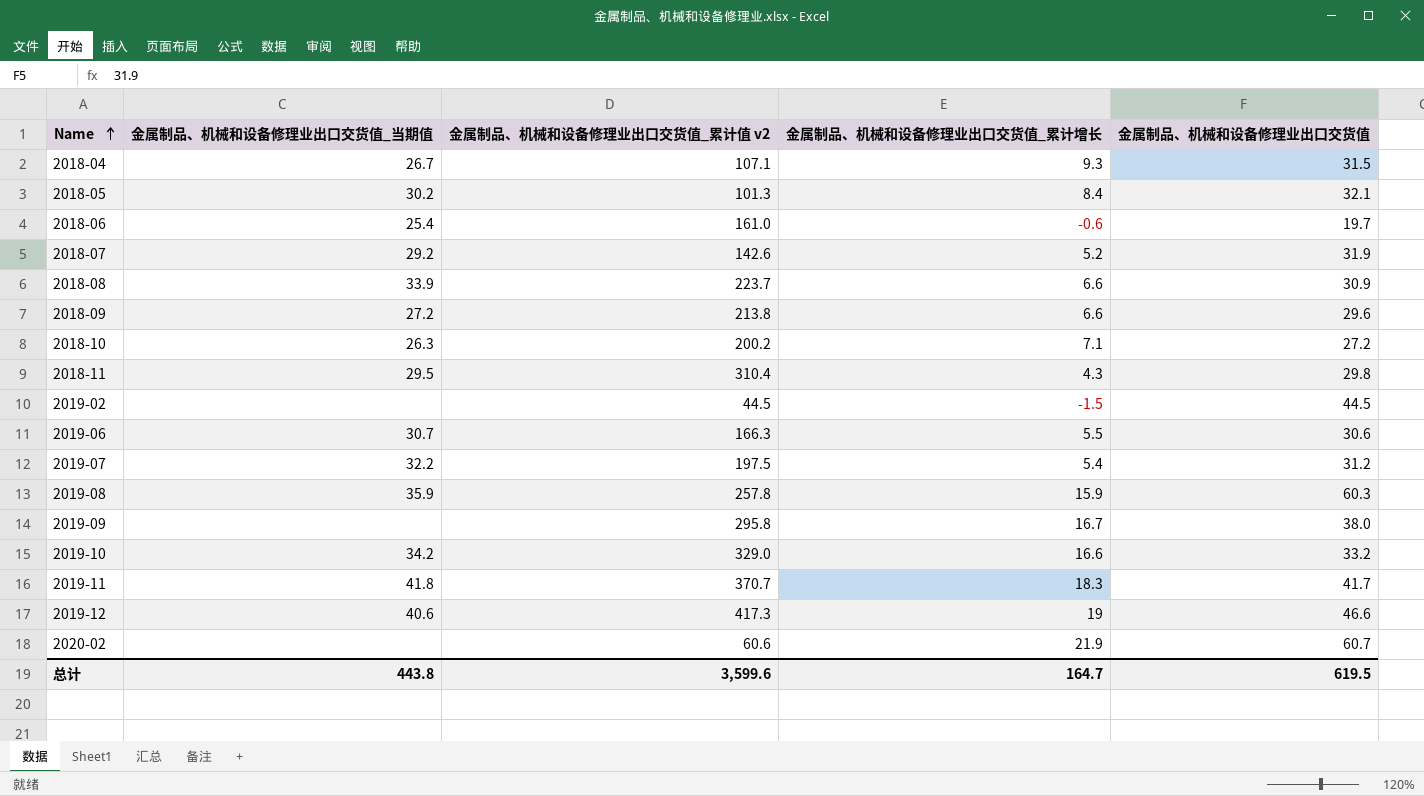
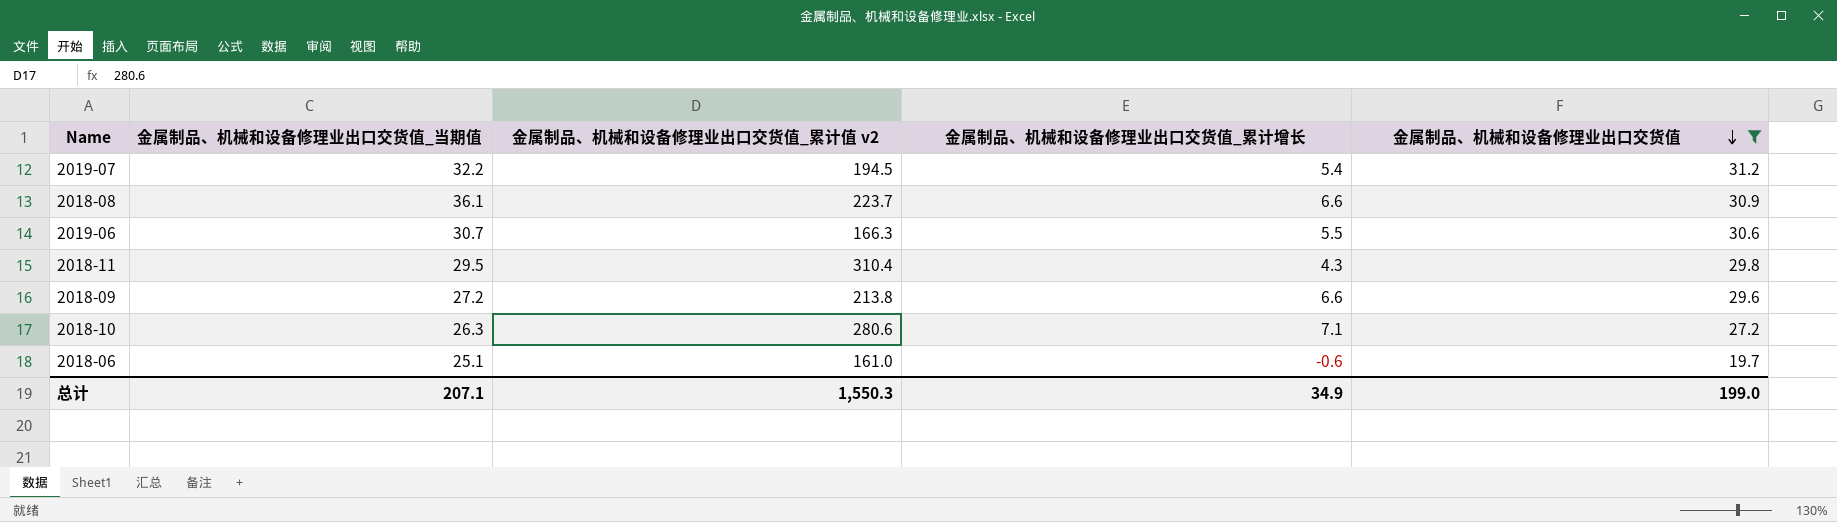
filter: none -> 金属制品、机械和设备修理业出口交货值 <= 31.2
row order: Name ascending -> 金属制品、机械和设备修理业出口交货值 descending
2019-07 | 金属制品、机械和设备修理业出口交货值_累计值 v2: 197.5 -> 194.5
2018-08 | 金属制品、机械和设备修理业出口交货值_当期值: 33.9 -> 36.1
2018-10 | 金属制品、机械和设备修理业出口交货值_累计值 v2: 200.2 -> 280.6
2018-06 | 金属制品、机械和设备修理业出口交货值_当期值: 25.4 -> 25.1
总计 | 金属制品、机械和设备修理业出口交货值_当期值: 443.8 -> 207.1
总计 | 金属制品、机械和设备修理业出口交货值_累计值 v2: 3,599.6 -> 1,550.3
总计 | 金属制品、机械和设备修理业出口交货值_累计增长: 164.7 -> 34.9
总计 | 金属制品、机械和设备修理业出口交货值: 619.5 -> 199.0

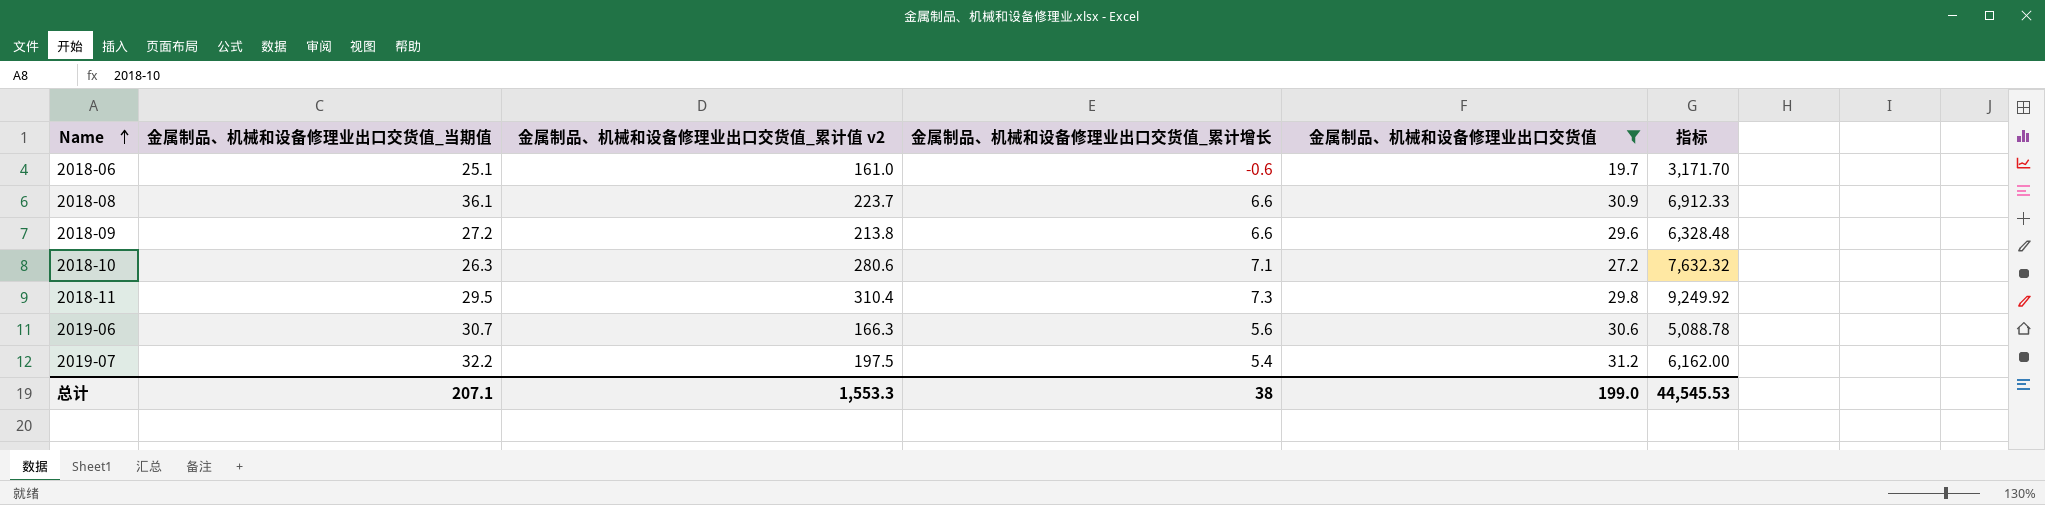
row order: 金属制品、机械和设备修理业出口交货值 descending -> Name ascending
column 指标 | formula: none -> [金属制品、机械和设备修理业出口交货值_累计值 v2] * [金属制品、机械和设备修理业出口交货值]
2018-11 | 金属制品、机械和设备修理业出口交货值_累计增长: 4.3 -> 7.3
2019-06 | 金属制品、机械和设备修理业出口交货值_累计增长: 5.5 -> 5.6
2019-07 | 金属制品、机械和设备修理业出口交货值_累计值 v2: 194.5 -> 197.5
总计 | 金属制品、机械和设备修理业出口交货值_累计值 v2: 1,550.3 -> 1,553.3
总计 | 金属制品、机械和设备修理业出口交货值_累计增长: 34.9 -> 38

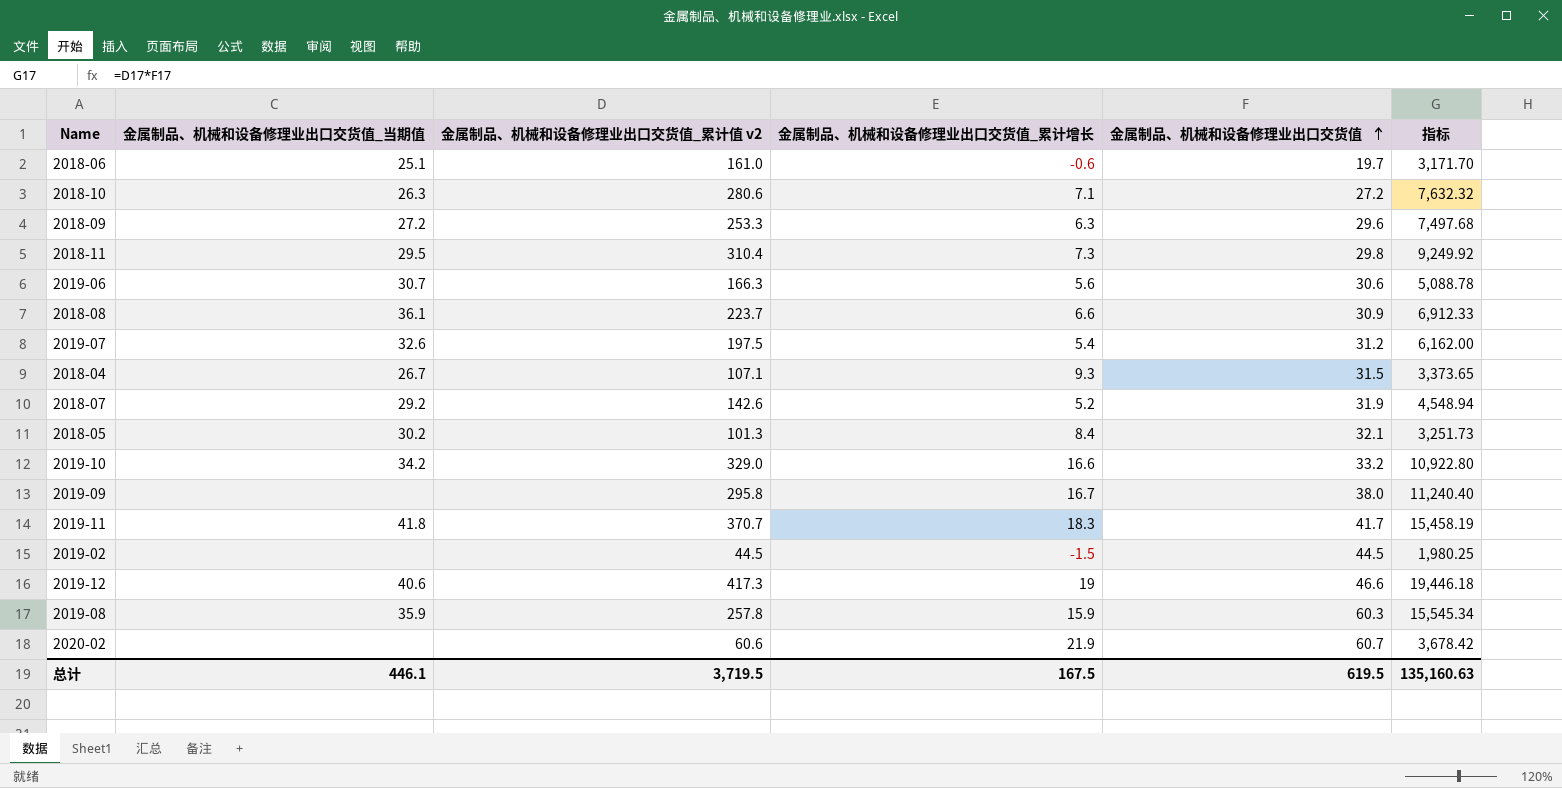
filter: 金属制品、机械和设备修理业出口交货值 <= 31.2 -> none
row order: Name ascending -> 金属制品、机械和设备修理业出口交货值 ascending
2018-09 | 金属制品、机械和设备修理业出口交货值_累计值 v2: 213.8 -> 253.3
2018-09 | 金属制品、机械和设备修理业出口交货值_累计增长: 6.6 -> 6.3
2018-09 | 指标: 6,328.48 -> 7,497.68
2019-07 | 金属制品、机械和设备修理业出口交货值_当期值: 32.2 -> 32.6
总计 | 金属制品、机械和设备修理业出口交货值_当期值: 207.1 -> 446.1
总计 | 金属制品、机械和设备修理业出口交货值_累计值 v2: 1,553.3 -> 3,719.5
总计 | 金属制品、机械和设备修理业出口交货值_累计增长: 38 -> 167.5
总计 | 金属制品、机械和设备修理业出口交货值: 199.0 -> 619.5
总计 | 指标: 44,545.53 -> 135,160.63

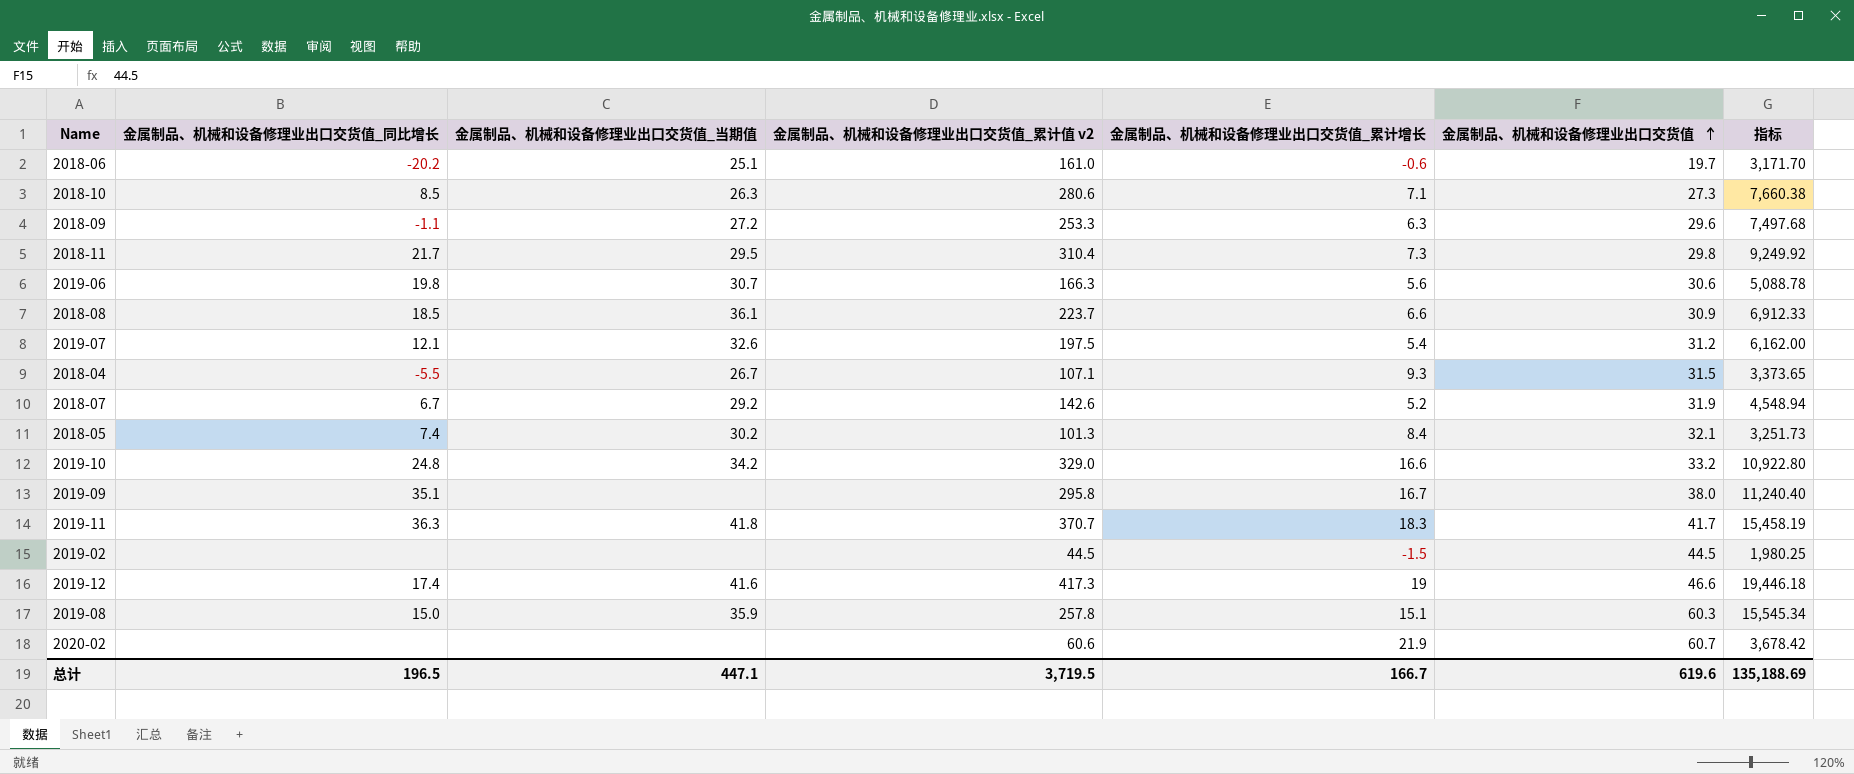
column 金属制品、机械和设备修理业出口交货值_同比增长 | position: none -> 2
2018-10 | 金属制品、机械和设备修理业出口交货值: 27.2 -> 27.3
2018-10 | 指标: 7,632.32 -> 7,660.38
2019-12 | 金属制品、机械和设备修理业出口交货值_当期值: 40.6 -> 41.6
2019-08 | 金属制品、机械和设备修理业出口交货值_累计增长: 15.9 -> 15.1
总计 | 金属制品、机械和设备修理业出口交货值_当期值: 446.1 -> 447.1
总计 | 金属制品、机械和设备修理业出口交货值_累计增长: 167.5 -> 166.7
总计 | 金属制品、机械和设备修理业出口交货值: 619.5 -> 619.6
总计 | 指标: 135,160.63 -> 135,188.69

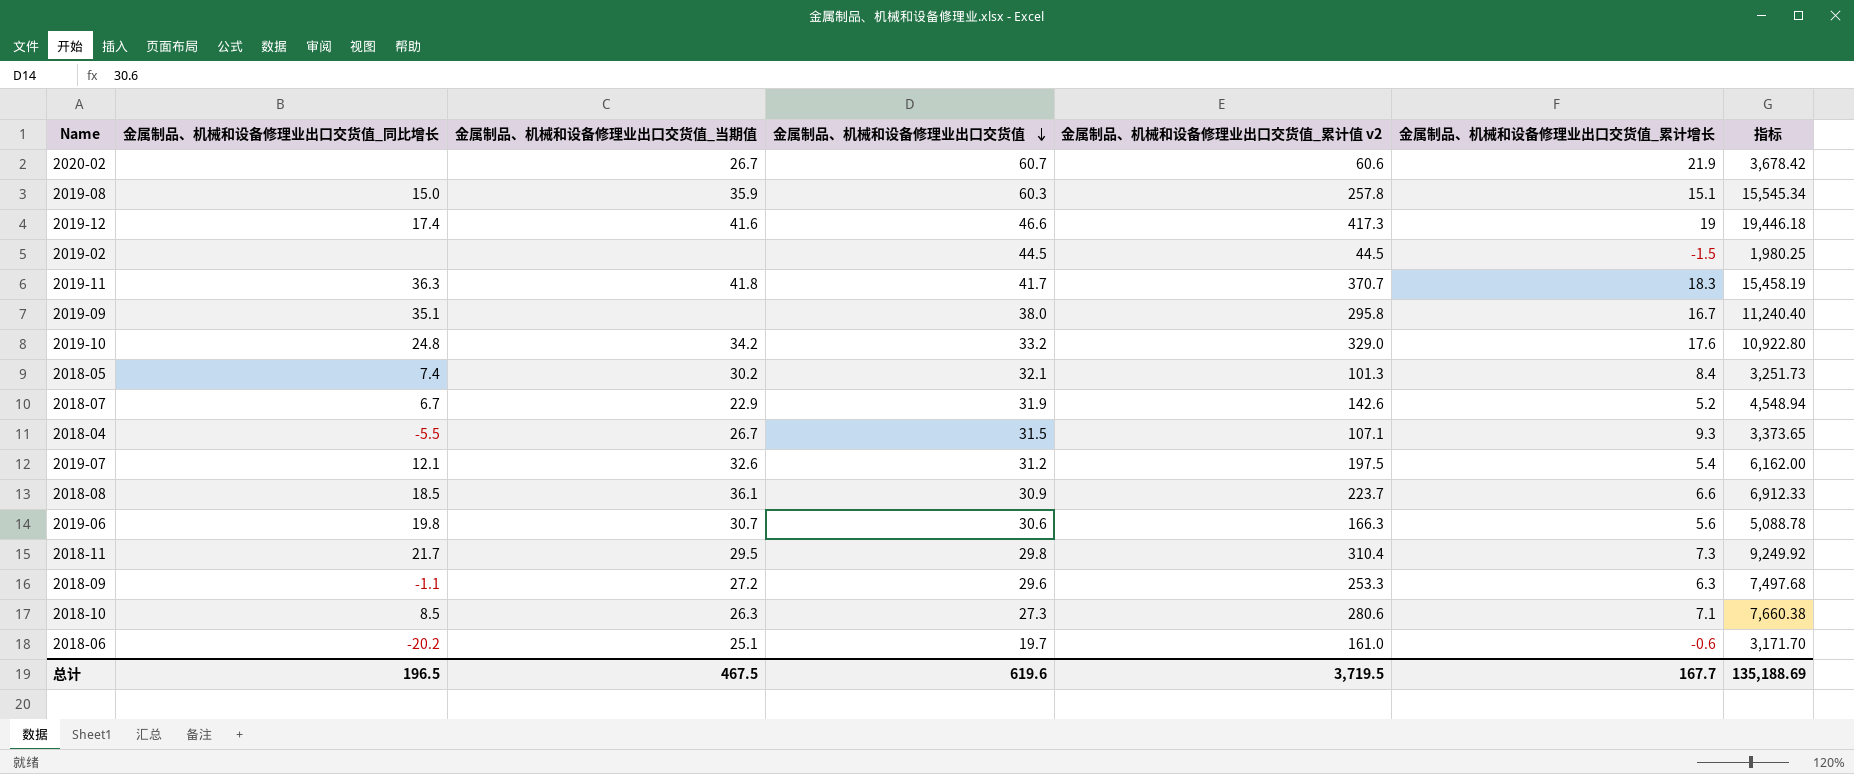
row order: 金属制品、机械和设备修理业出口交货值 ascending -> 金属制品、机械和设备修理业出口交货值 descending
column 金属制品、机械和设备修理业出口交货值 | position: 6 -> 4
2020-02 | 金属制品、机械和设备修理业出口交货值_当期值: none -> 26.7
2019-10 | 金属制品、机械和设备修理业出口交货值_累计增长: 16.6 -> 17.6
2018-07 | 金属制品、机械和设备修理业出口交货值_当期值: 29.2 -> 22.9
总计 | 金属制品、机械和设备修理业出口交货值_当期值: 447.1 -> 467.5
总计 | 金属制品、机械和设备修理业出口交货值_累计增长: 166.7 -> 167.7

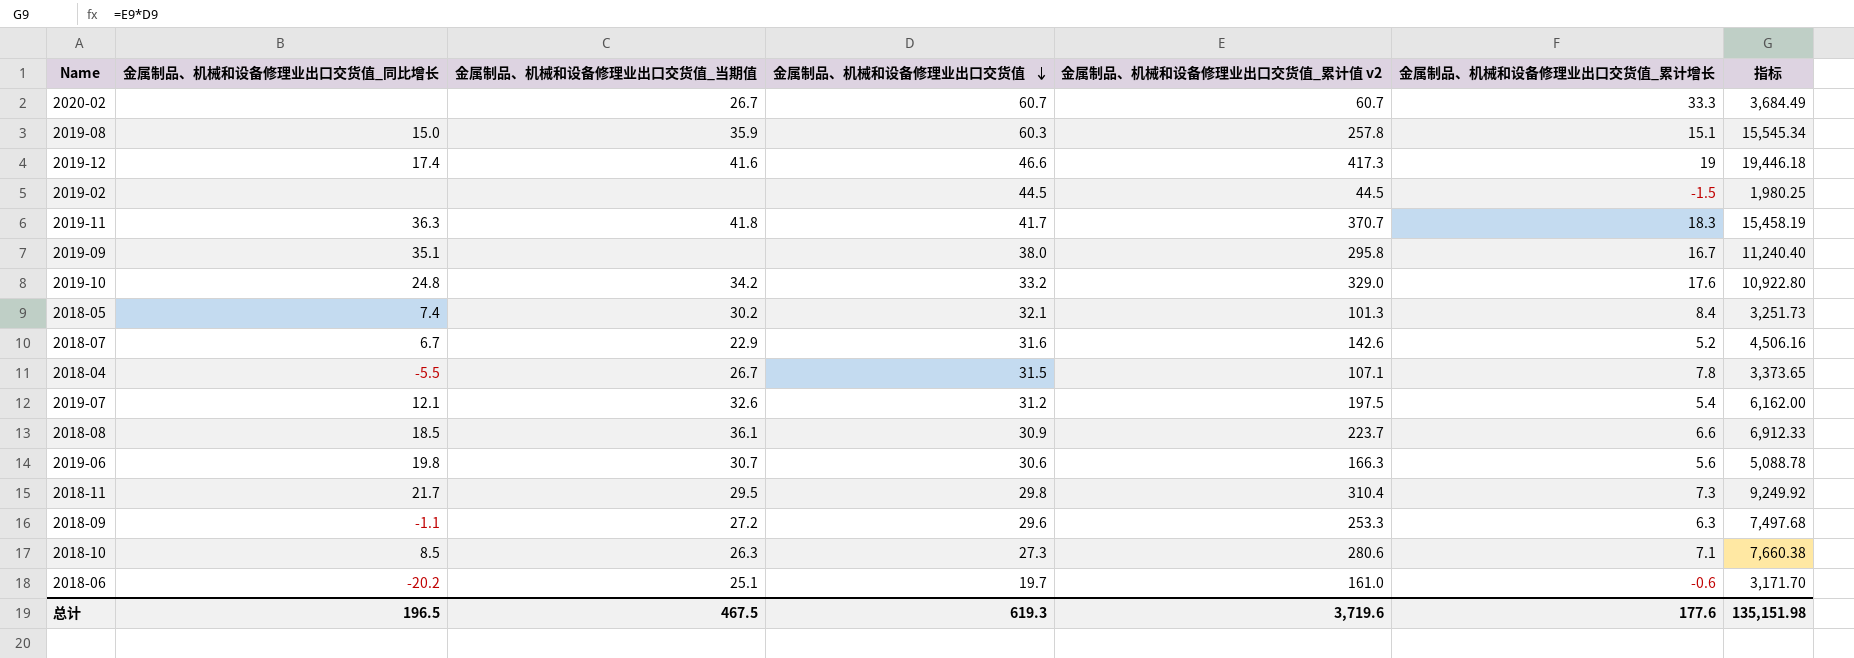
2020-02 | 金属制品、机械和设备修理业出口交货值_累计值 v2: 60.6 -> 60.7
2020-02 | 金属制品、机械和设备修理业出口交货值_累计增长: 21.9 -> 33.3
2020-02 | 指标: 3,678.42 -> 3,684.49
2018-07 | 金属制品、机械和设备修理业出口交货值: 31.9 -> 31.6
2018-07 | 指标: 4,548.94 -> 4,506.16
2018-04 | 金属制品、机械和设备修理业出口交货值_累计增长: 9.3 -> 7.8
总计 | 金属制品、机械和设备修理业出口交货值: 619.6 -> 619.3
总计 | 金属制品、机械和设备修理业出口交货值_累计值 v2: 3,719.5 -> 3,719.6
总计 | 金属制品、机械和设备修理业出口交货值_累计增长: 167.7 -> 177.6
总计 | 指标: 135,188.69 -> 135,151.98

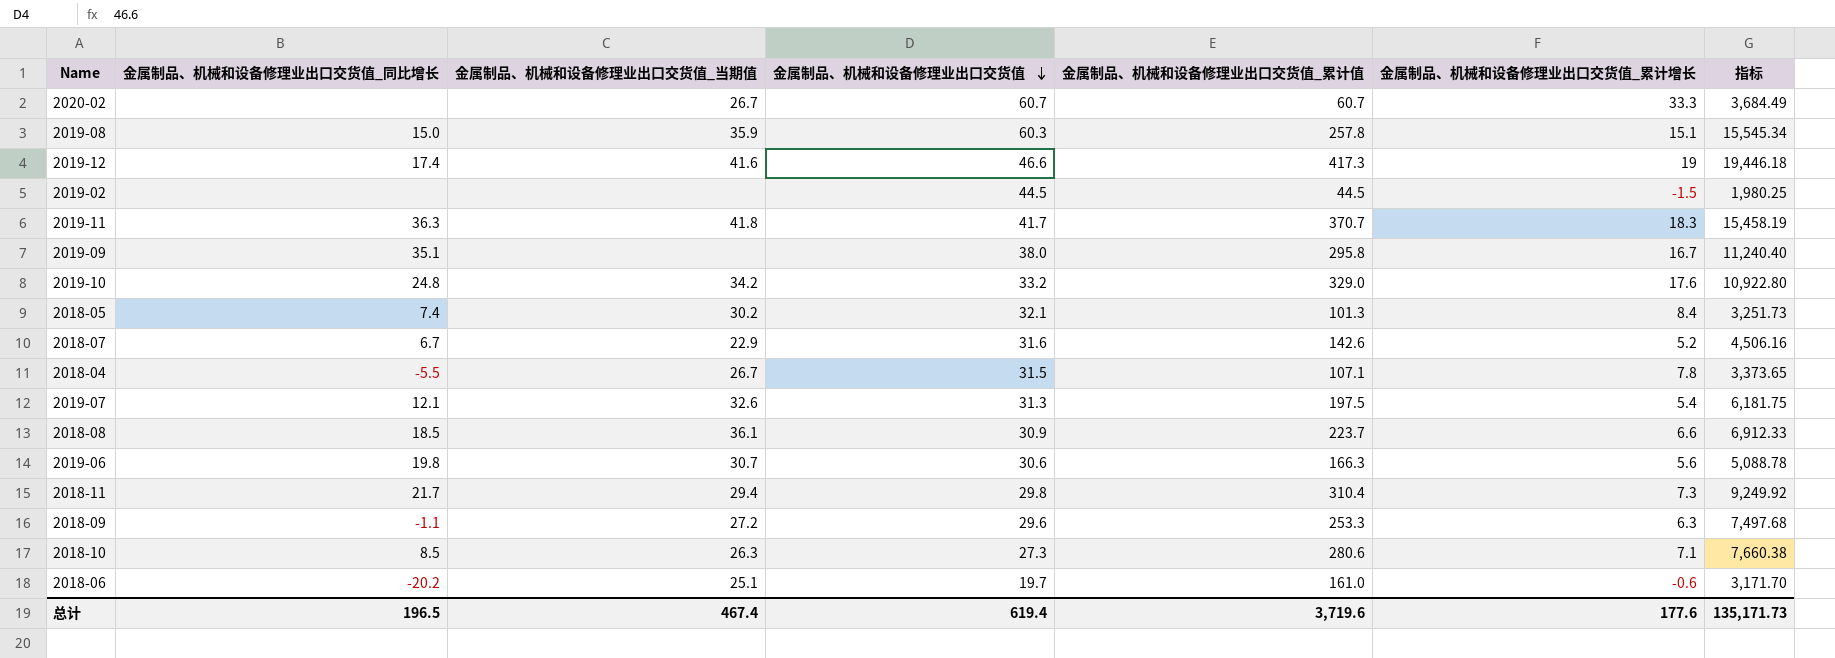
column name: 金属制品、机械和设备修理业出口交货值_累计值 v2 -> 金属制品、机械和设备修理业出口交货值_累计值
2019-07 | 金属制品、机械和设备修理业出口交货值: 31.2 -> 31.3
2019-07 | 指标: 6,162.00 -> 6,181.75
2018-11 | 金属制品、机械和设备修理业出口交货值_当期值: 29.5 -> 29.4
总计 | 金属制品、机械和设备修理业出口交货值_当期值: 467.5 -> 467.4
总计 | 金属制品、机械和设备修理业出口交货值: 619.3 -> 619.4
总计 | 指标: 135,151.98 -> 135,171.73

